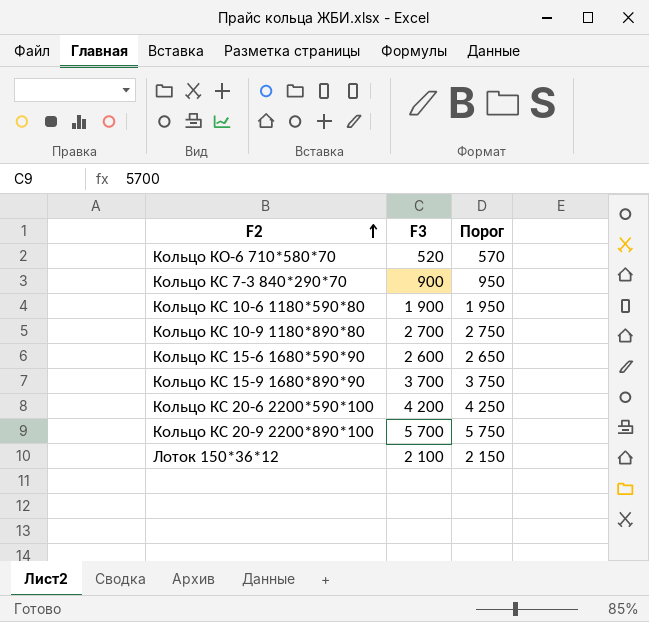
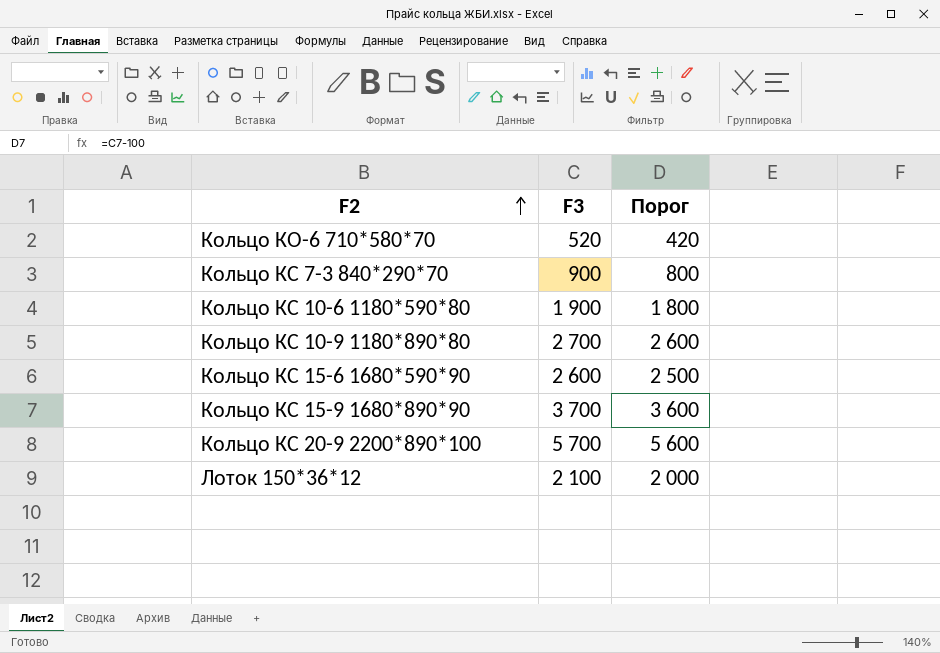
column Порог | formula: [F3] + 50 -> [F3] - 100
row Кольцо КС 20-6 2200*590*100: 4 200 | 4 250 -> none

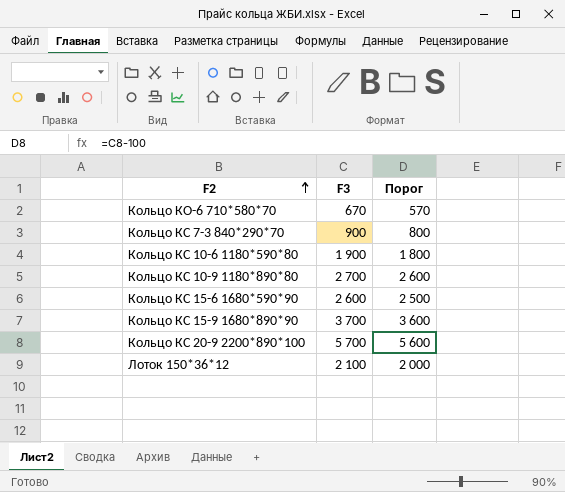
Кольцо КО-6 710*580*70 | F3: 520 -> 670
Кольцо КО-6 710*580*70 | Порог: 420 -> 570

